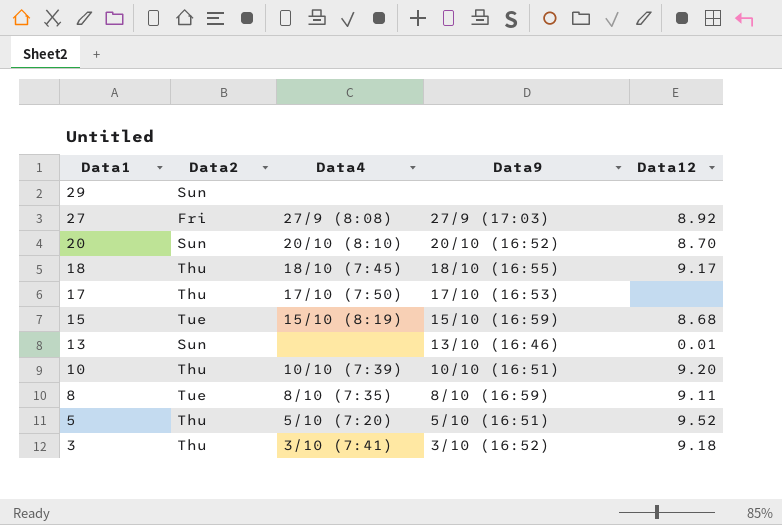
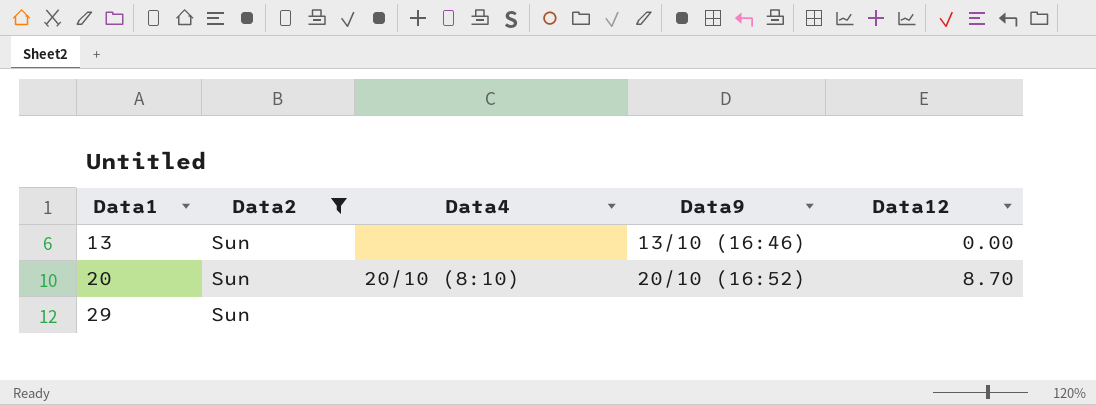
filter: none -> Data2 = Sun
row order: Data1 descending -> Data1 ascending
13 | Data12: 0.01 -> 0.00

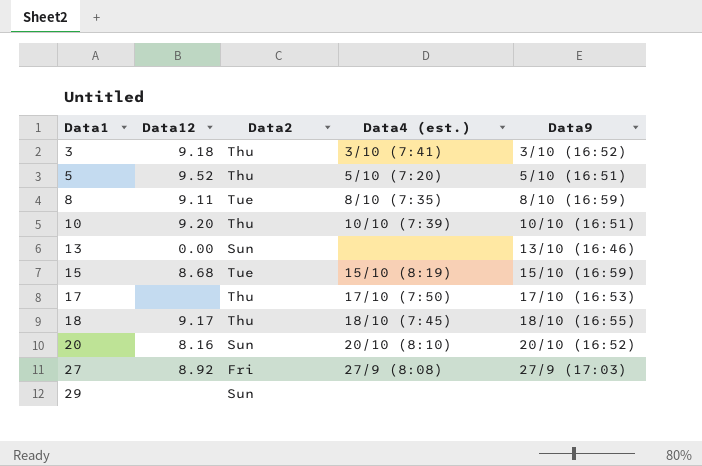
filter: Data2 = Sun -> none
column Data12 | position: 5 -> 2
column name: Data4 -> Data4 (est.)
20 | Data12: 8.70 -> 8.16

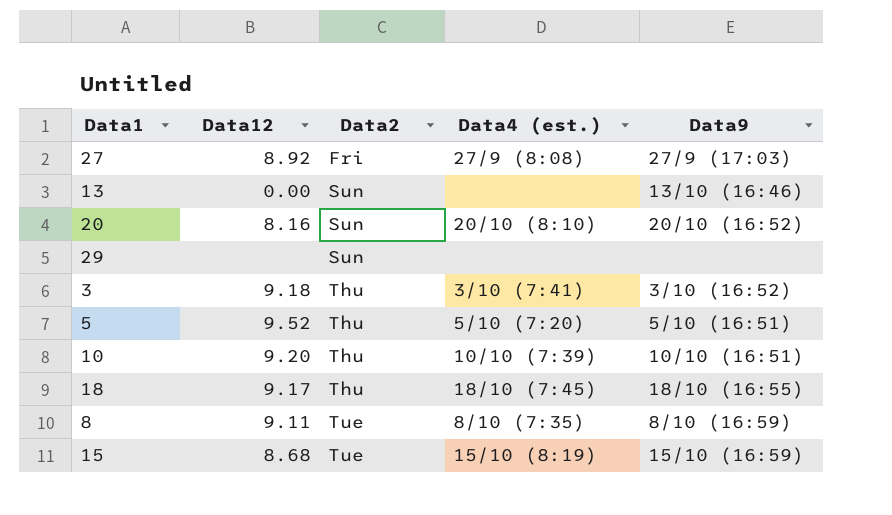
row order: Data1 ascending -> Data2 ascending
row 17: none | Thu | 17/10 (7:50) | 17/10 (16:53) -> none

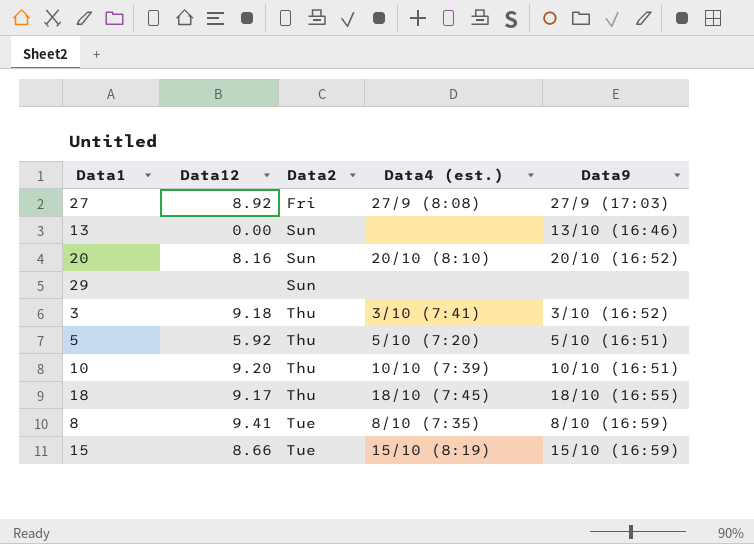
5 | Data12: 9.52 -> 5.92
8 | Data12: 9.11 -> 9.41
15 | Data12: 8.68 -> 8.66

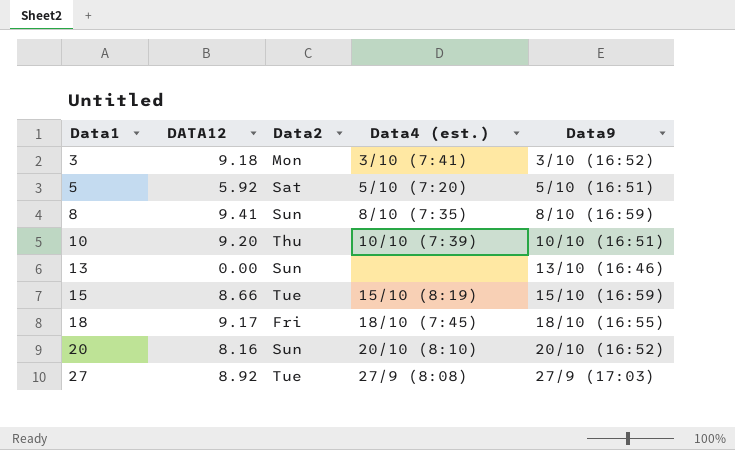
row order: Data2 ascending -> Data1 ascending
column name: Data12 -> DATA12
row 29: none | Sun | none | none -> none
3 | Data2: Thu -> Mon
5 | Data2: Thu -> Sat
8 | Data2: Tue -> Sun
18 | Data2: Thu -> Fri
27 | Data2: Fri -> Tue

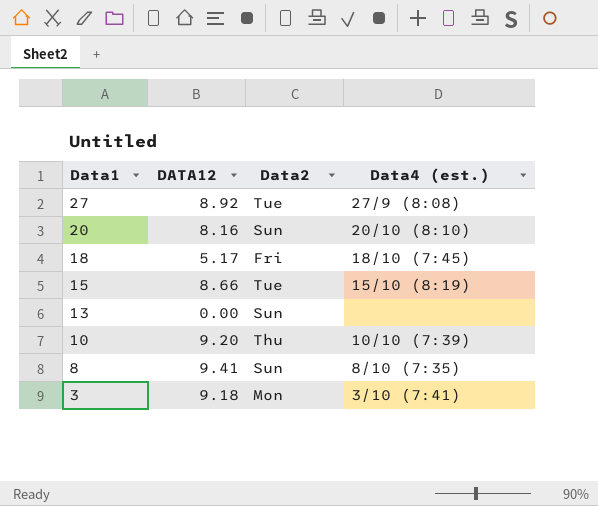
row order: Data1 ascending -> Data1 descending
column Data9 | position: 5 -> none
row 5: 5.92 | Sat | 5/10 (7:20) | 5/10 (16:51) -> none
18 | DATA12: 9.17 -> 5.17

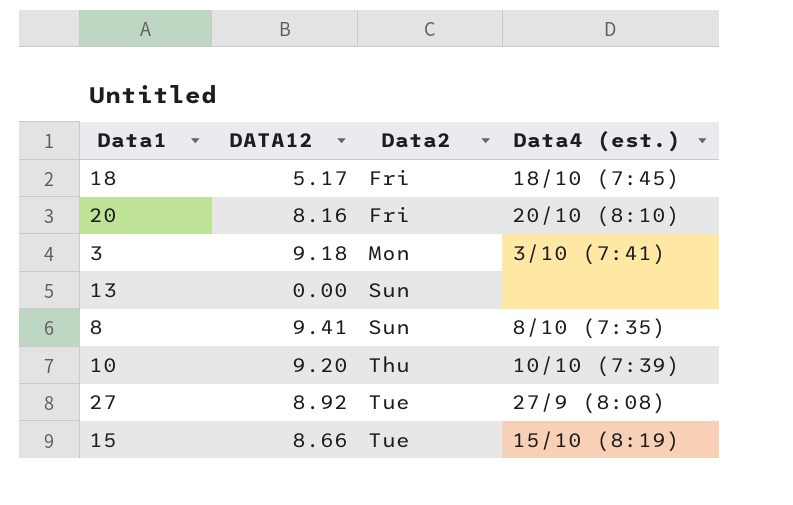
row order: Data1 descending -> Data2 ascending
20 | Data2: Sun -> Fri

